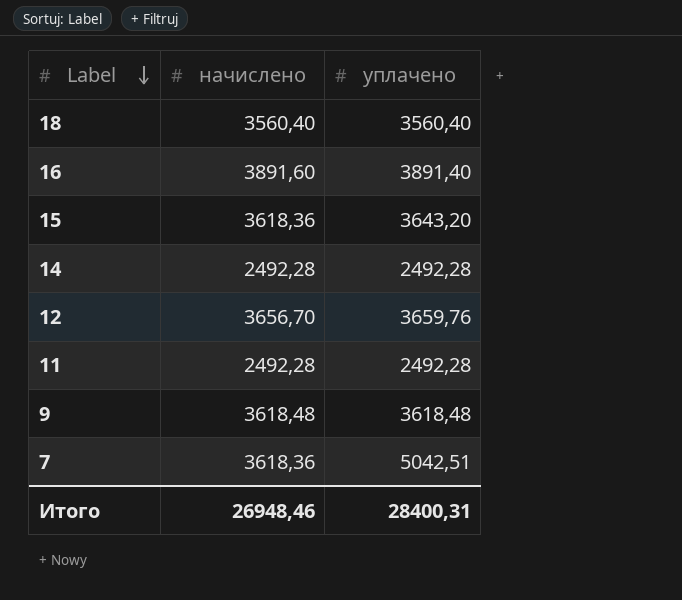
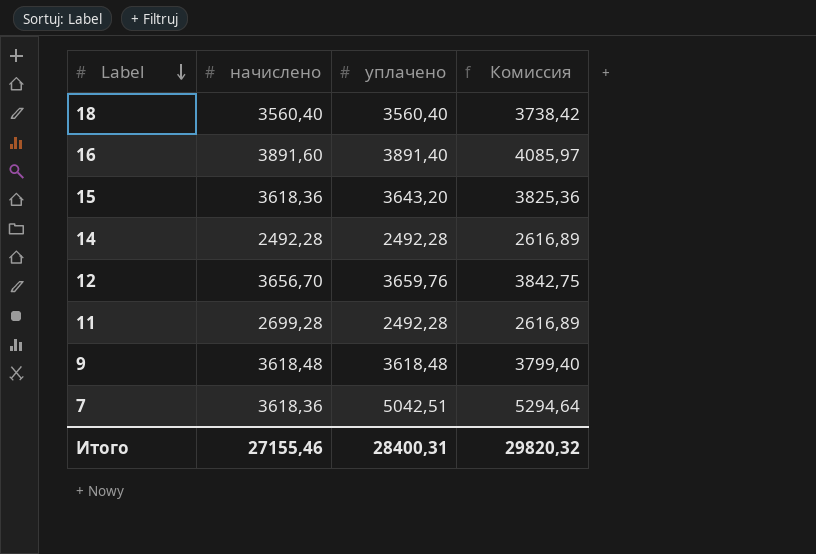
column Комиссия | formula: none -> [уплачено] * 1,05
11 | начислено: 2492,28 -> 2699,28
Итого | начислено: 26948,46 -> 27155,46

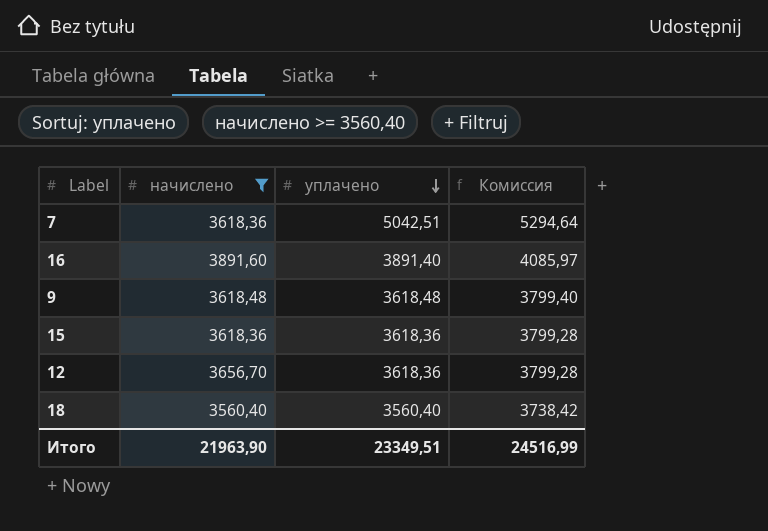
filter: none -> начислено >= 3560,40
row order: Label descending -> уплачено descending
15 | уплачено: 3643,20 -> 3618,36
15 | Комиссия: 3825,36 -> 3799,28
12 | уплачено: 3659,76 -> 3618,36
12 | Комиссия: 3842,75 -> 3799,28
Итого | начислено: 27155,46 -> 21963,90
Итого | уплачено: 28400,31 -> 23349,51
Итого | Комиссия: 29820,32 -> 24516,99

